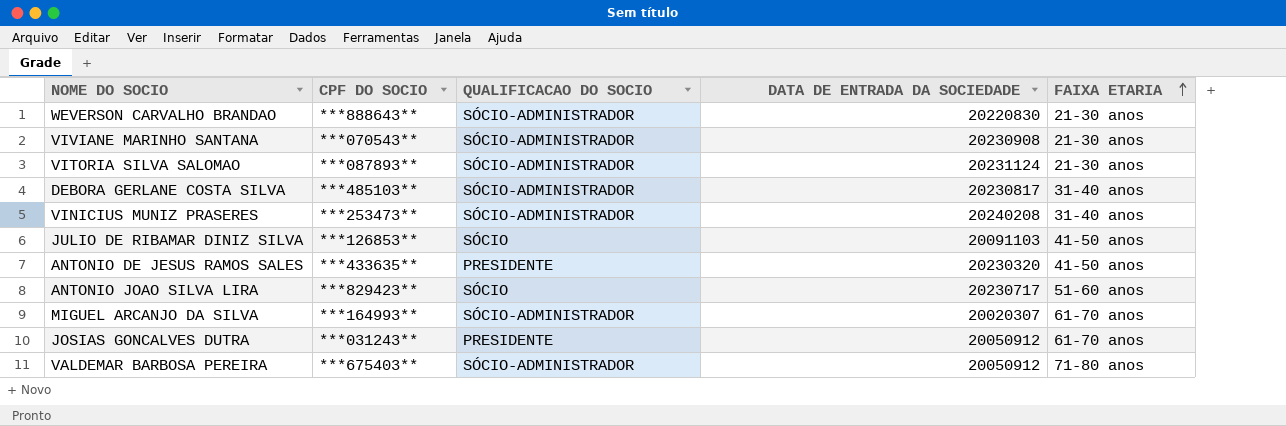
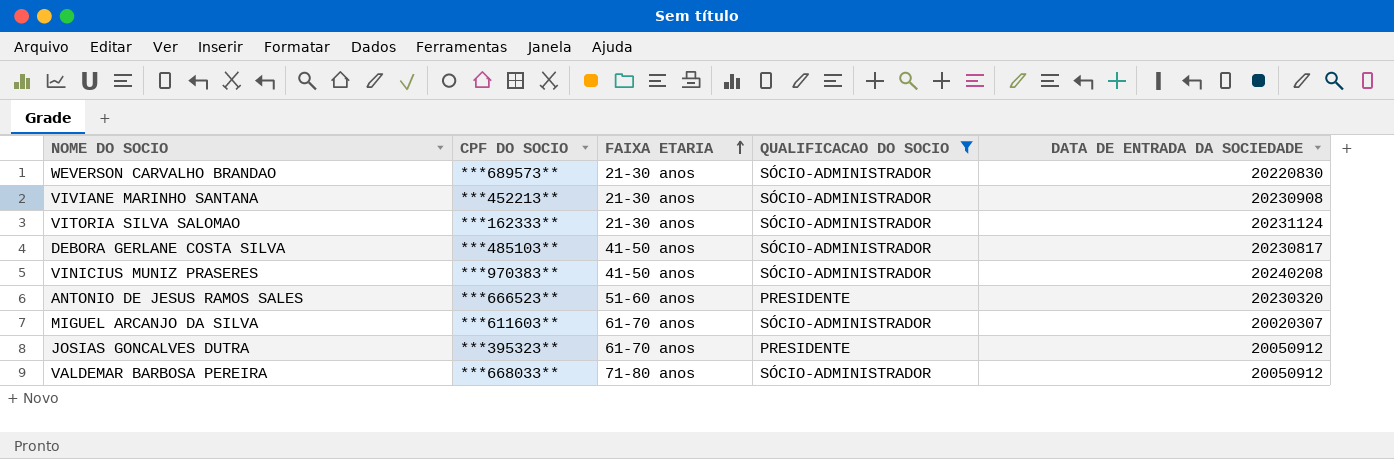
filter: none -> QUALIFICACAO DO SOCIO != SÓCIO
column FAIXA ETARIA | position: 5 -> 3
WEVERSON CARVALHO BRANDAO | CPF DO SOCIO: ***888643** -> ***689573**
VIVIANE MARINHO SANTANA | CPF DO SOCIO: ***070543** -> ***452213**
VITORIA SILVA SALOMAO | CPF DO SOCIO: ***087893** -> ***162333**
DEBORA GERLANE COSTA SILVA | FAIXA ETARIA: 31-40 anos -> 41-50 anos
VINICIUS MUNIZ PRASERES | CPF DO SOCIO: ***253473** -> ***970383**
VINICIUS MUNIZ PRASERES | FAIXA ETARIA: 31-40 anos -> 41-50 anos
ANTONIO DE JESUS RAMOS SALES | CPF DO SOCIO: ***433635** -> ***666523**
ANTONIO DE JESUS RAMOS SALES | FAIXA ETARIA: 41-50 anos -> 51-60 anos
MIGUEL ARCANJO DA SILVA | CPF DO SOCIO: ***164993** -> ***611603**
JOSIAS GONCALVES DUTRA | CPF DO SOCIO: ***031243** -> ***395323**
VALDEMAR BARBOSA PEREIRA | CPF DO SOCIO: ***675403** -> ***668033**

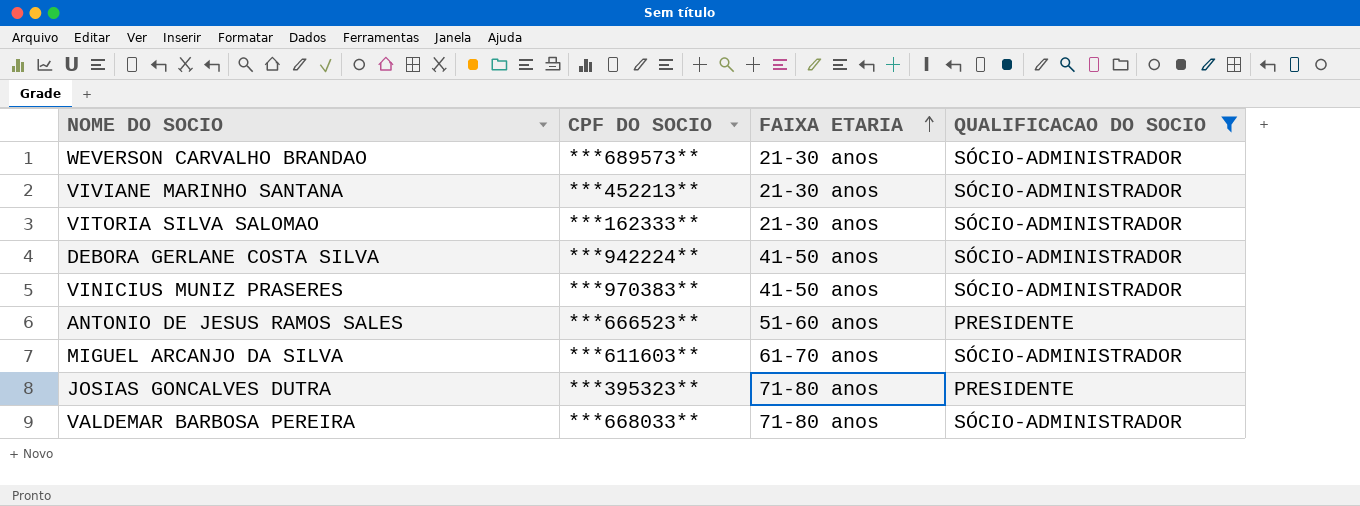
column DATA DE ENTRADA DA SOCIEDADE | position: 5 -> none
DEBORA GERLANE COSTA SILVA | CPF DO SOCIO: ***485103** -> ***942224**
JOSIAS GONCALVES DUTRA | FAIXA ETARIA: 61-70 anos -> 71-80 anos

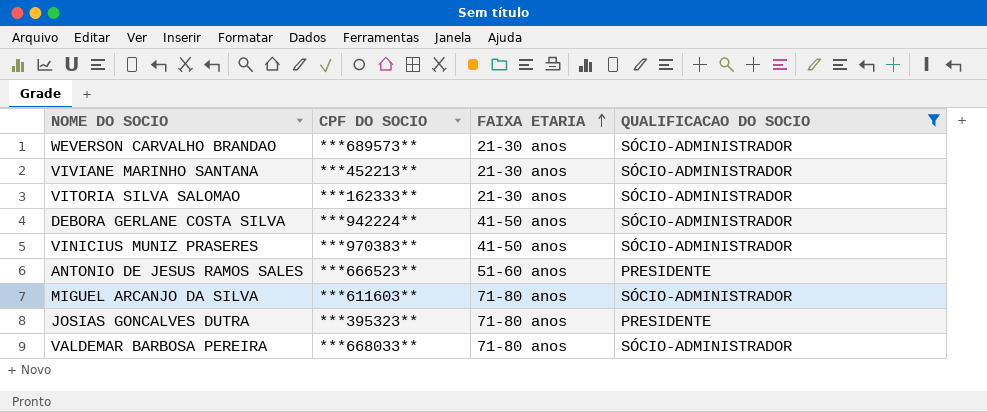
MIGUEL ARCANJO DA SILVA | FAIXA ETARIA: 61-70 anos -> 71-80 anos

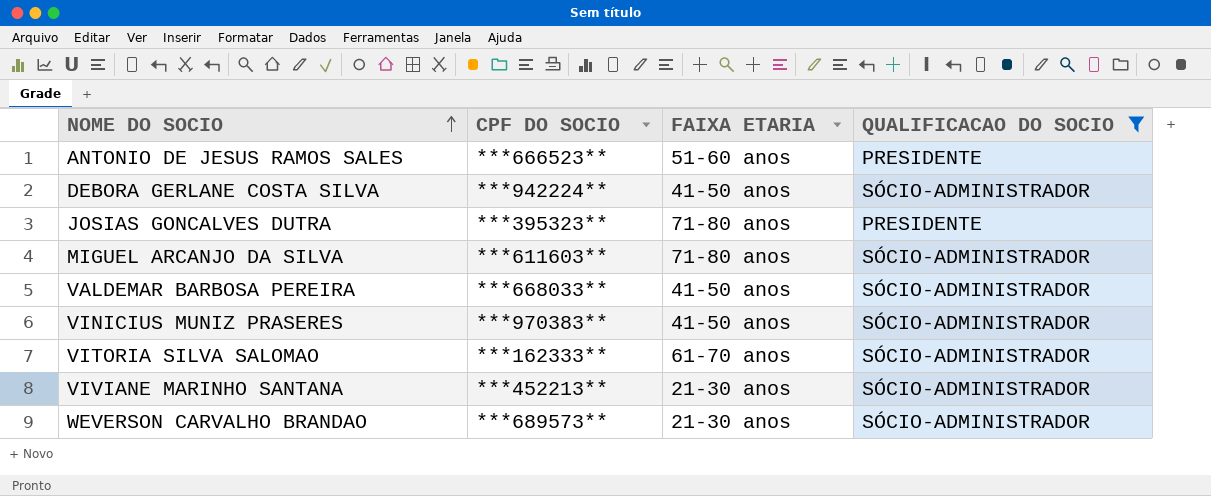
row order: FAIXA ETARIA ascending -> NOME DO SOCIO ascending
VALDEMAR BARBOSA PEREIRA | FAIXA ETARIA: 71-80 anos -> 41-50 anos
VITORIA SILVA SALOMAO | FAIXA ETARIA: 21-30 anos -> 61-70 anos

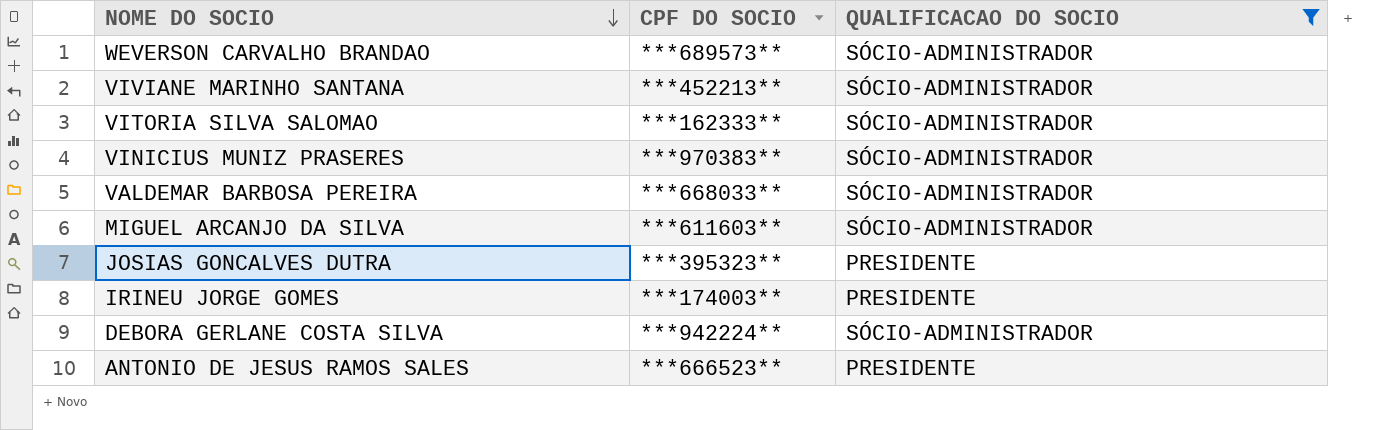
row order: NOME DO SOCIO ascending -> NOME DO SOCIO descending
column FAIXA ETARIA | position: 3 -> none
row IRINEU JORGE GOMES: none -> ***174003** | PRESIDENTE

